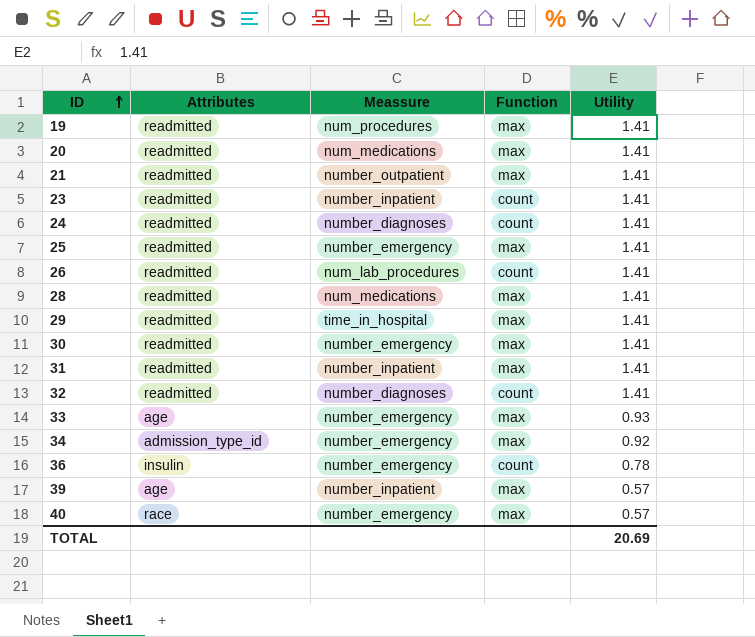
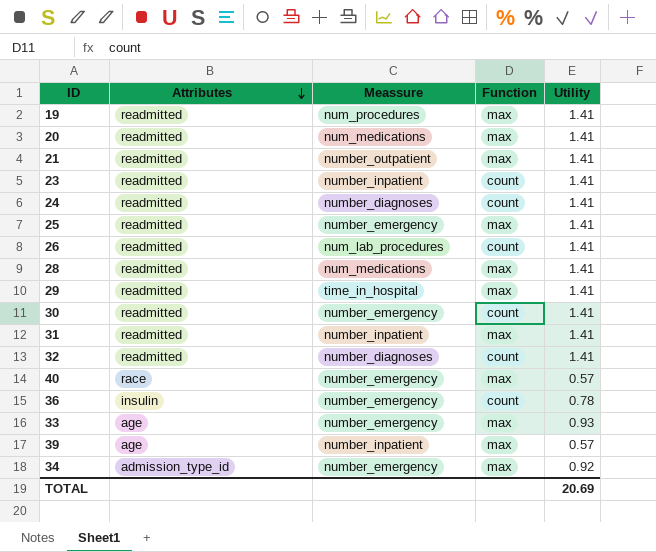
row order: ID ascending -> Attributes descending
30 | Function: max -> count

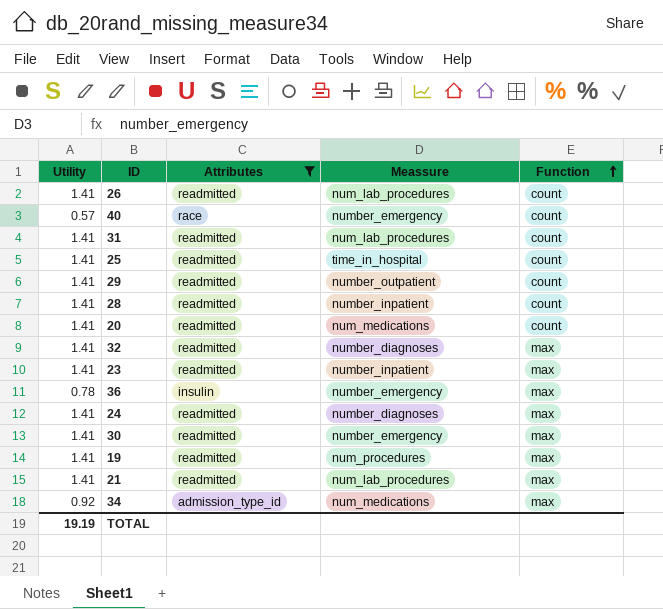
filter: none -> Attributes != age
row order: Attributes descending -> Function ascending
column Utility | position: 5 -> 1
40 | Function: max -> count
31 | Meassure: number_inpatient -> num_lab_procedures
31 | Function: max -> count
25 | Meassure: number_emergency -> time_in_hospital
25 | Function: max -> count
29 | Meassure: time_in_hospital -> number_outpatient
29 | Function: max -> count
28 | Meassure: num_medications -> number_inpatient
28 | Function: max -> count
20 | Function: max -> count
32 | Function: count -> max
23 | Function: count -> max
36 | Function: count -> max
24 | Function: count -> max
30 | Function: count -> max
21 | Meassure: number_outpatient -> num_lab_procedures
34 | Meassure: number_emergency -> num_medications
TOTAL | Utility: 20.69 -> 19.19

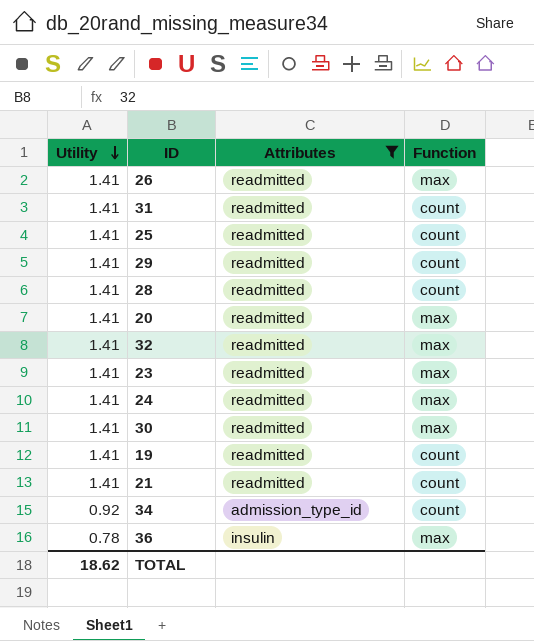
row order: Function ascending -> Utility descending
column Meassure | position: 4 -> none
row 40: 0.57 | race | number_emergency | count -> none
26 | Function: count -> max
20 | Function: count -> max
19 | Function: max -> count
21 | Function: max -> count
34 | Function: max -> count
TOTAL | Utility: 19.19 -> 18.62

